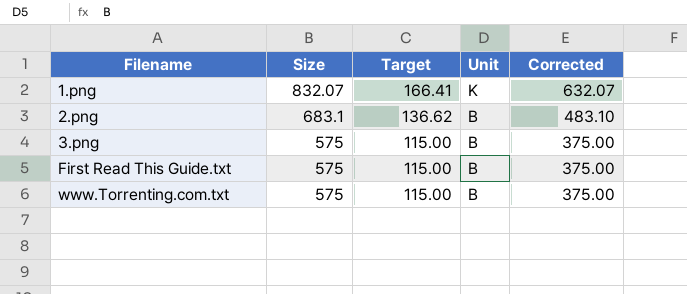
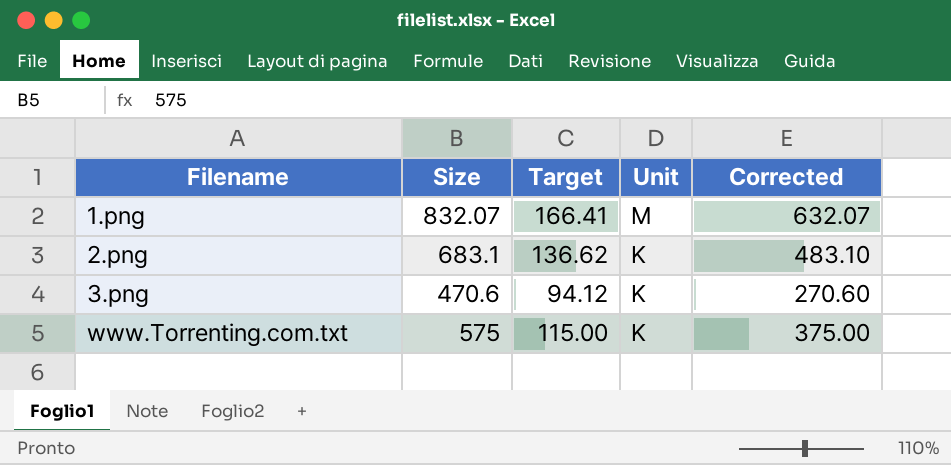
row First Read This Guide.txt: 575 | 115.00 | B | 375.00 -> none
1.png | Unit: K -> M
2.png | Unit: B -> K
3.png | Size: 575 -> 470.6
3.png | Target: 115.00 -> 94.12
3.png | Unit: B -> K
3.png | Corrected: 375.00 -> 270.60
www.Torrenting.com.txt | Unit: B -> K

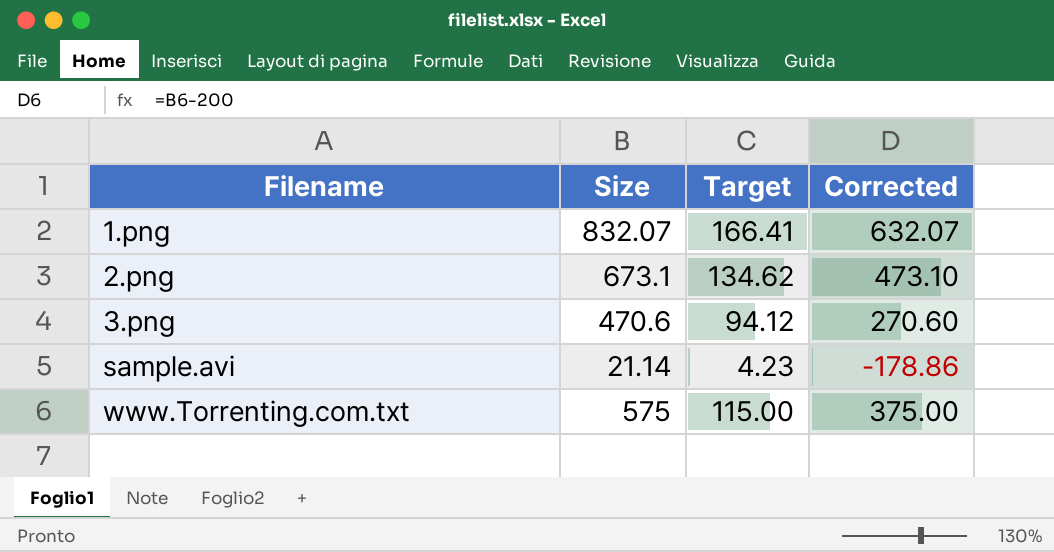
column Unit | position: 4 -> none
2.png | Size: 683.1 -> 673.1
2.png | Target: 136.62 -> 134.62
2.png | Corrected: 483.10 -> 473.10
row sample.avi: none -> 21.14 | 4.23 | -178.86

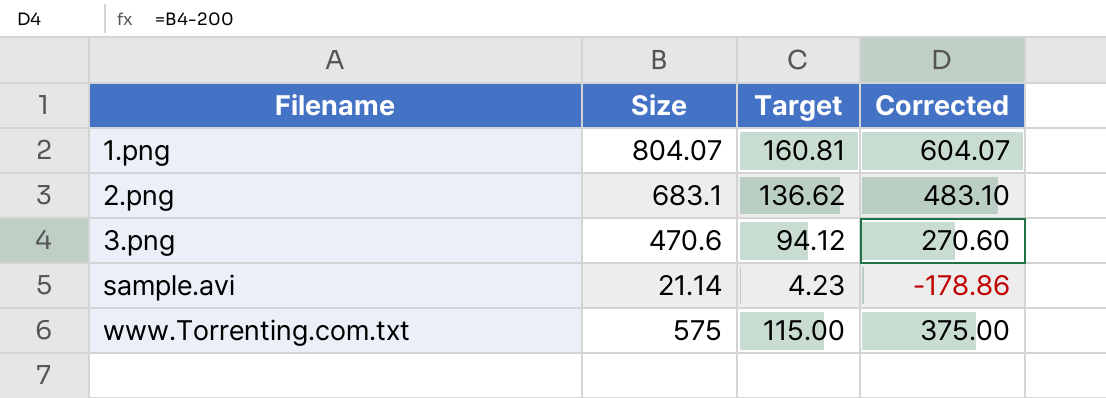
1.png | Size: 832.07 -> 804.07
1.png | Target: 166.41 -> 160.81
1.png | Corrected: 632.07 -> 604.07
2.png | Size: 673.1 -> 683.1
2.png | Target: 134.62 -> 136.62
2.png | Corrected: 473.10 -> 483.10

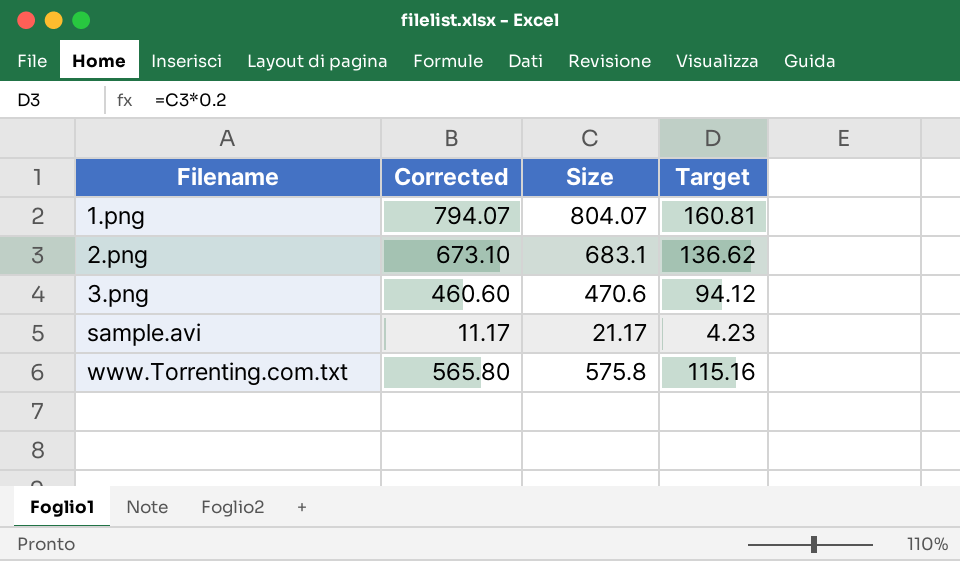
column Corrected | formula: [Size] - 200 -> [Size] - 10
column Corrected | position: 4 -> 2
sample.avi | Size: 21.14 -> 21.17
www.Torrenting.com.txt | Size: 575 -> 575.8
www.Torrenting.com.txt | Target: 115.00 -> 115.16

